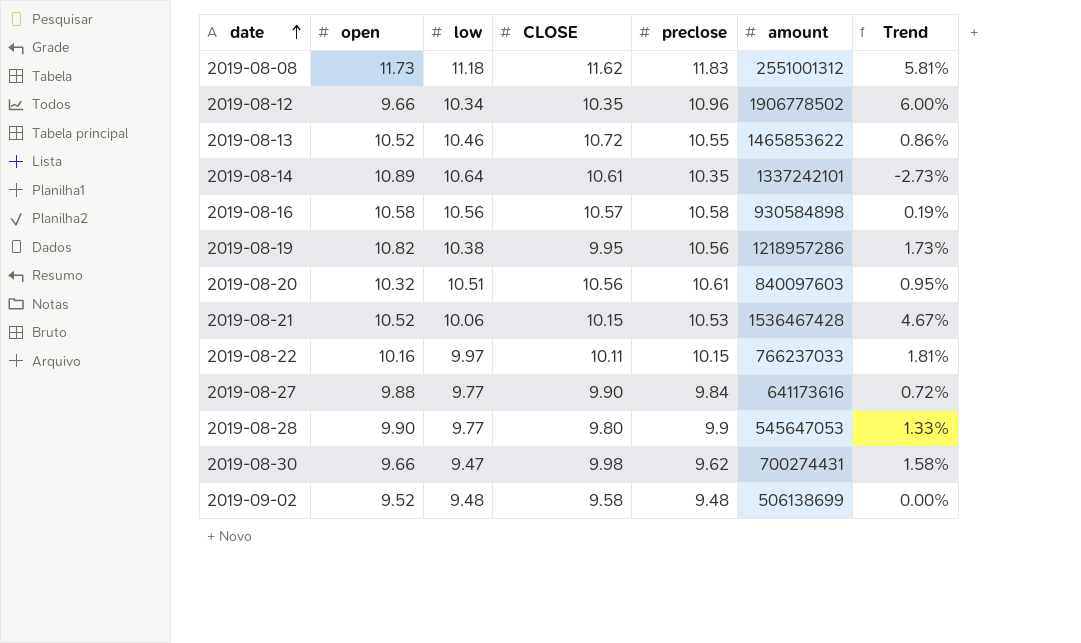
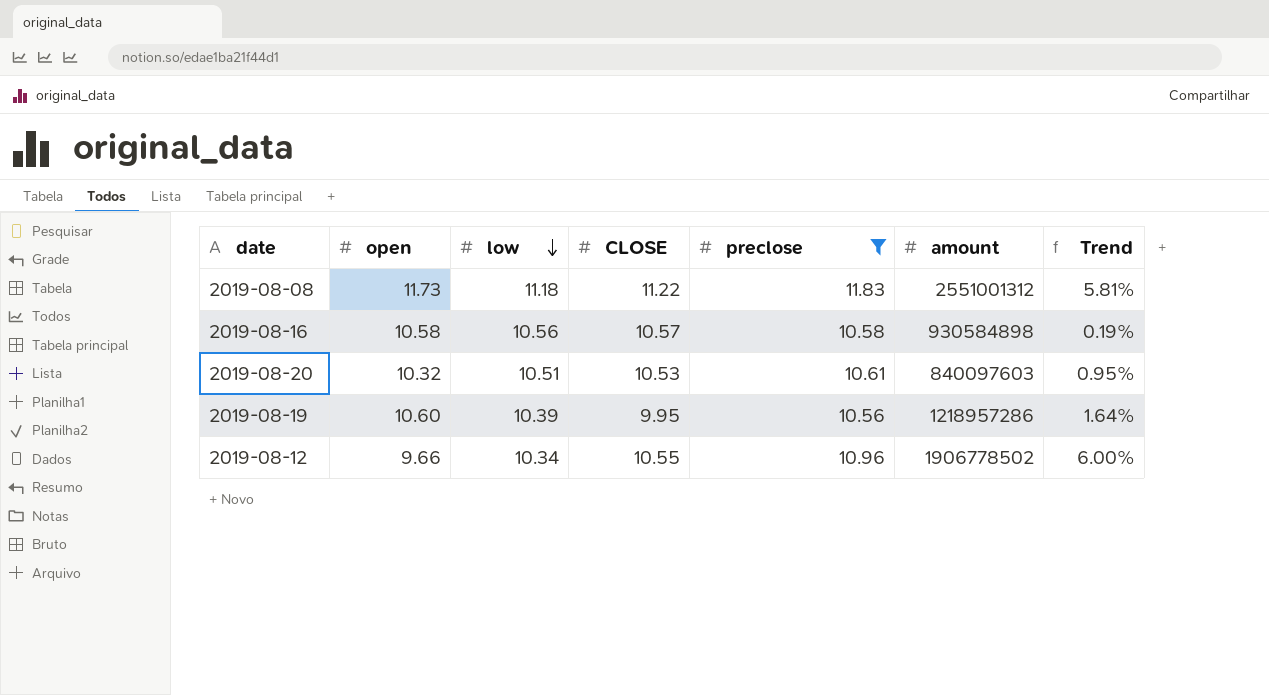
filter: none -> preclose >= 10.56
row order: date ascending -> low descending
2019-08-08 | CLOSE: 11.62 -> 11.22
2019-08-20 | CLOSE: 10.56 -> 10.53
2019-08-19 | open: 10.82 -> 10.60
2019-08-19 | low: 10.38 -> 10.39
2019-08-19 | Trend: 1.73% -> 1.64%
2019-08-12 | CLOSE: 10.35 -> 10.55

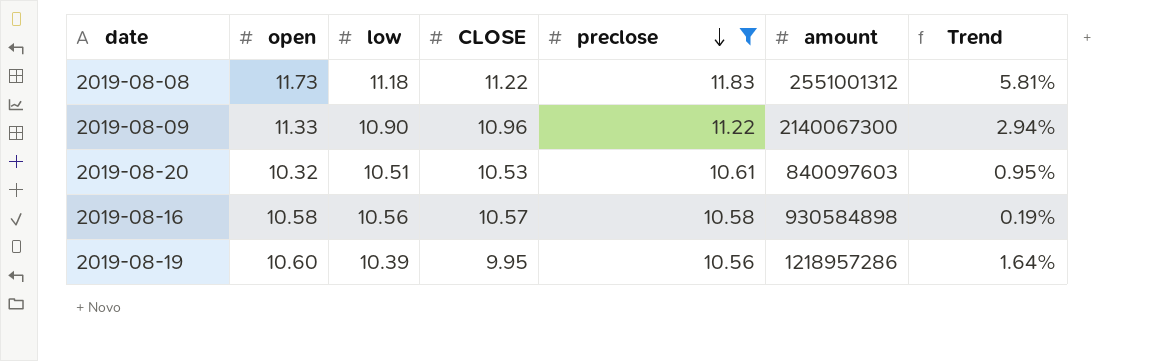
row order: low descending -> preclose descending
row 2019-08-12: 9.66 | 10.34 | 10.55 | 10.96 | 1906778502 | 6.00% -> none
row 2019-08-09: none -> 11.33 | 10.90 | 10.96 | 11.22 | 2140067300 | 2.94%

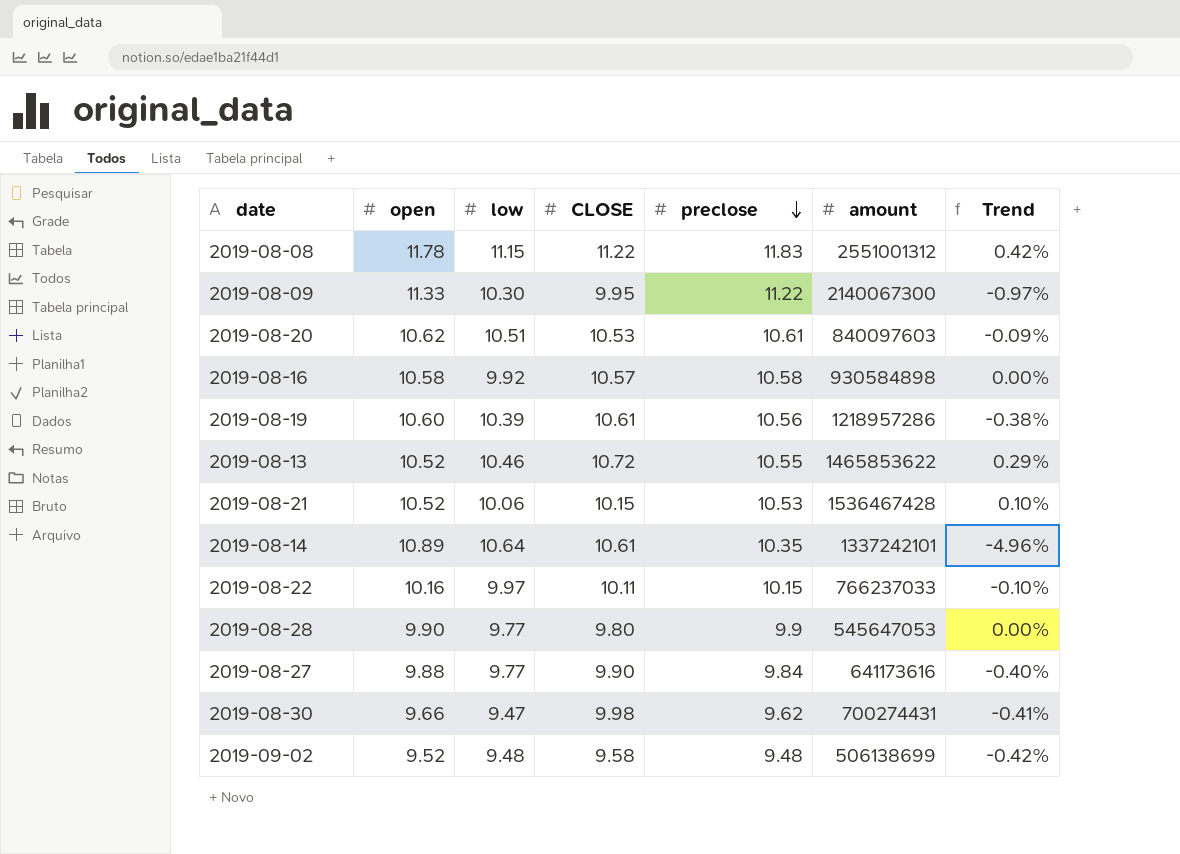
filter: preclose >= 10.56 -> none
column Trend | formula: ([preclose] - [low]) / [low] -> ([preclose] - [open]) / [open]
2019-08-08 | open: 11.73 -> 11.78
2019-08-08 | low: 11.18 -> 11.15
2019-08-09 | low: 10.90 -> 10.30
2019-08-09 | CLOSE: 10.96 -> 9.95
2019-08-20 | open: 10.32 -> 10.62
2019-08-16 | low: 10.56 -> 9.92
2019-08-19 | CLOSE: 9.95 -> 10.61

